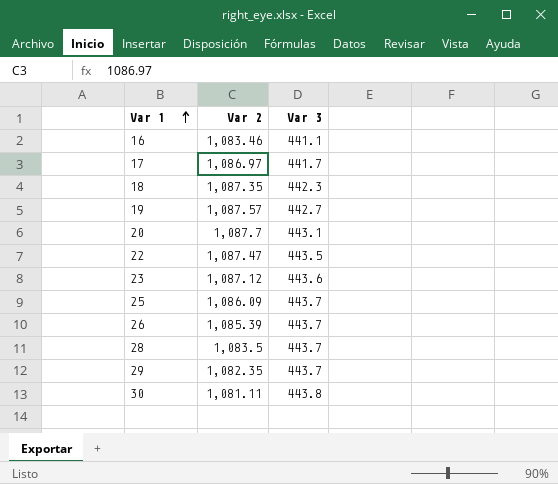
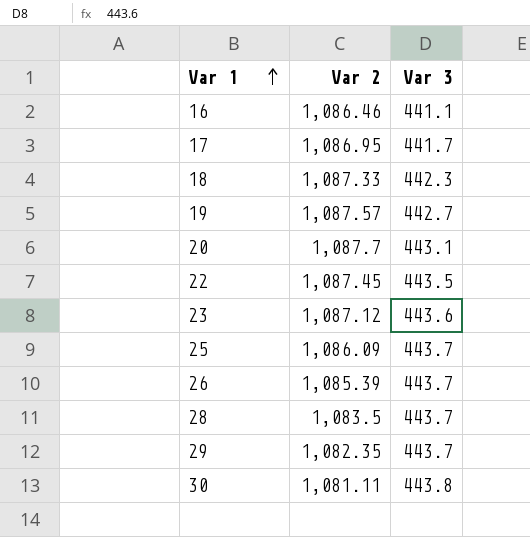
16 | Var 2: 1,083.46 -> 1,086.46
17 | Var 2: 1,086.97 -> 1,086.95
18 | Var 2: 1,087.35 -> 1,087.33
22 | Var 2: 1,087.47 -> 1,087.45

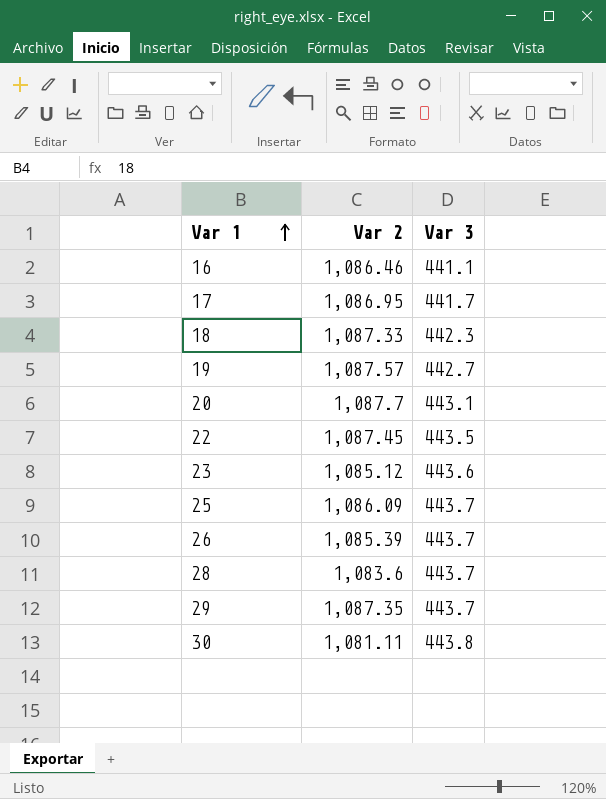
23 | Var 2: 1,087.12 -> 1,085.12
28 | Var 2: 1,083.5 -> 1,083.6
29 | Var 2: 1,082.35 -> 1,087.35

